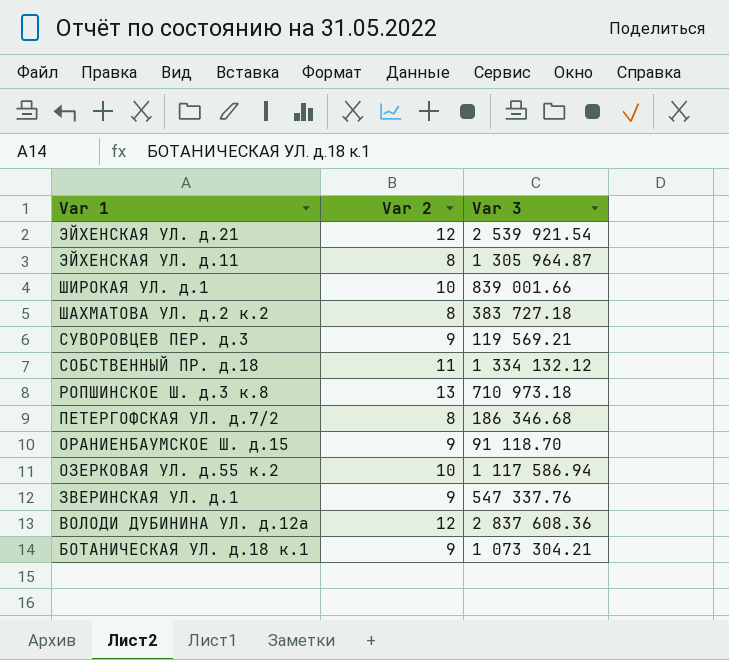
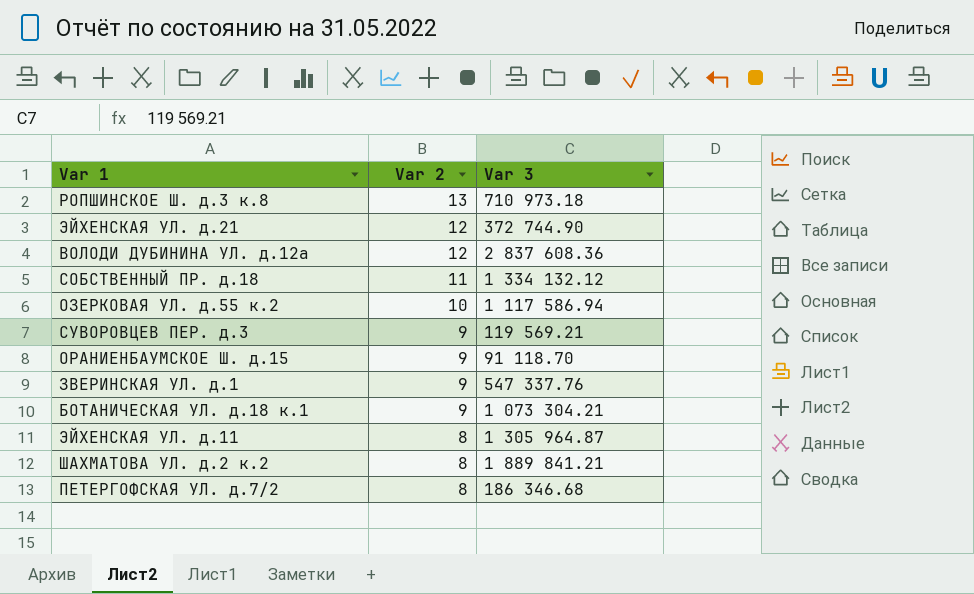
row order: Var 1 descending -> Var 2 descending
row ШИРОКАЯ УЛ. д.1: 10 | 839 001.66 -> none
ЭЙХЕНСКАЯ УЛ. д.21 | Var 3: 2 539 921.54 -> 372 744.90
ШАХМАТОВА УЛ. д.2 к.2 | Var 3: 383 727.18 -> 1 889 841.21

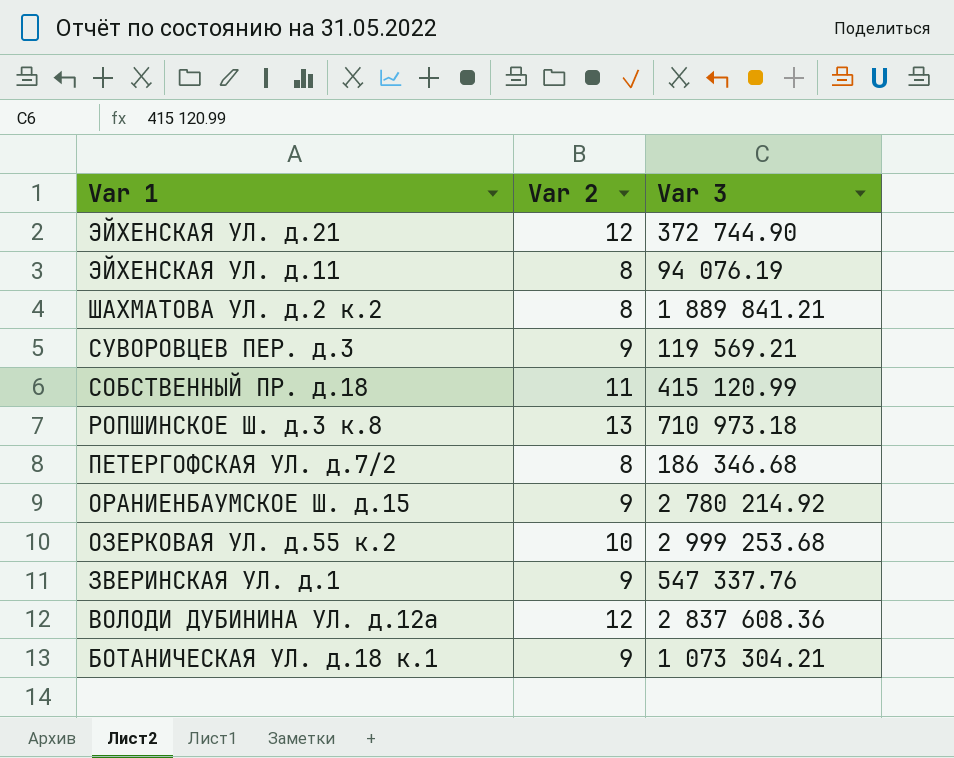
row order: Var 2 descending -> Var 1 descending
ЭЙХЕНСКАЯ УЛ. д.11 | Var 3: 1 305 964.87 -> 94 076.19
СОБСТВЕННЫЙ ПР. д.18 | Var 3: 1 334 132.12 -> 415 120.99
ОРАНИЕНБАУМСКОЕ Ш. д.15 | Var 3: 91 118.70 -> 2 780 214.92
ОЗЕРКОВАЯ УЛ. д.55 к.2 | Var 3: 1 117 586.94 -> 2 999 253.68

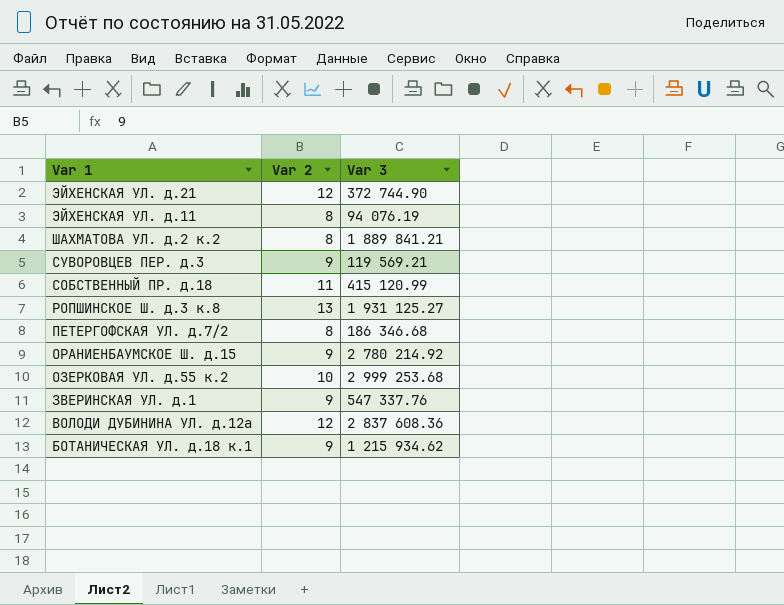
РОПШИНСКОЕ Ш. д.3 к.8 | Var 3: 710 973.18 -> 1 931 125.27
БОТАНИЧЕСКАЯ УЛ. д.18 к.1 | Var 3: 1 073 304.21 -> 1 215 934.62

